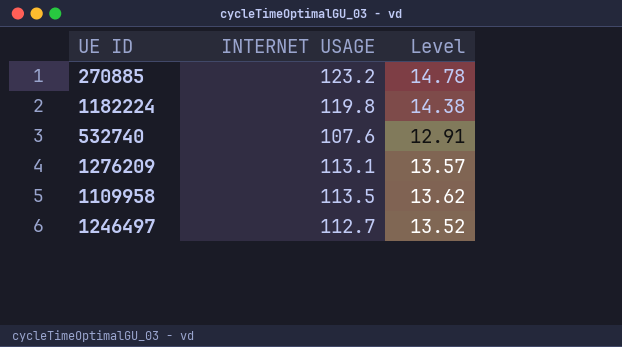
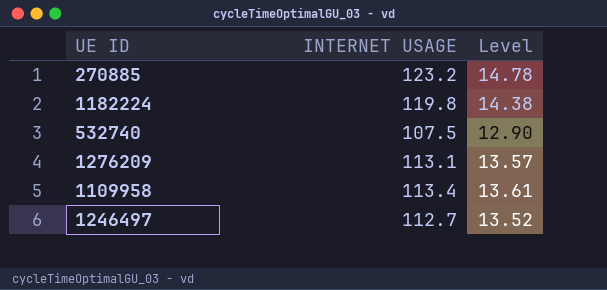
532740 | INTERNET USAGE: 107.6 -> 107.5
532740 | Level: 12.91 -> 12.90
1109958 | INTERNET USAGE: 113.5 -> 113.4
1109958 | Level: 13.62 -> 13.61

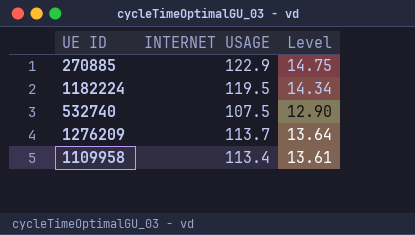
row 1246497: 112.7 | 13.52 -> none
270885 | INTERNET USAGE: 123.2 -> 122.9
270885 | Level: 14.78 -> 14.75
1182224 | INTERNET USAGE: 119.8 -> 119.5
1182224 | Level: 14.38 -> 14.34
1276209 | INTERNET USAGE: 113.1 -> 113.7
1276209 | Level: 13.57 -> 13.64

